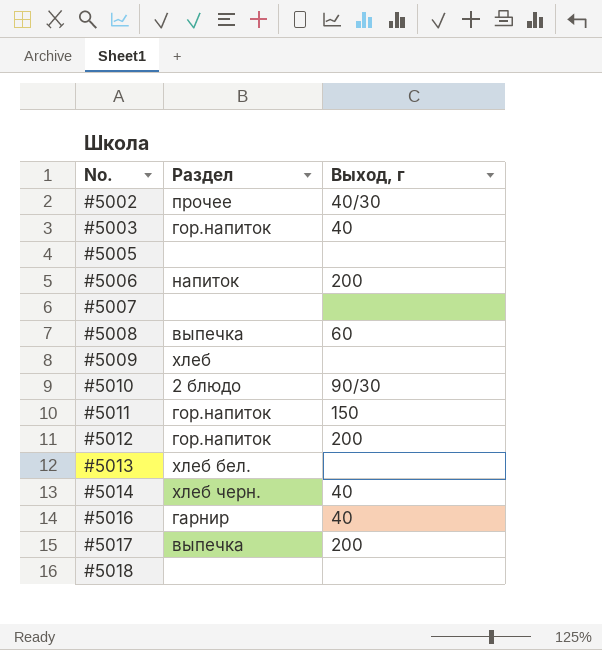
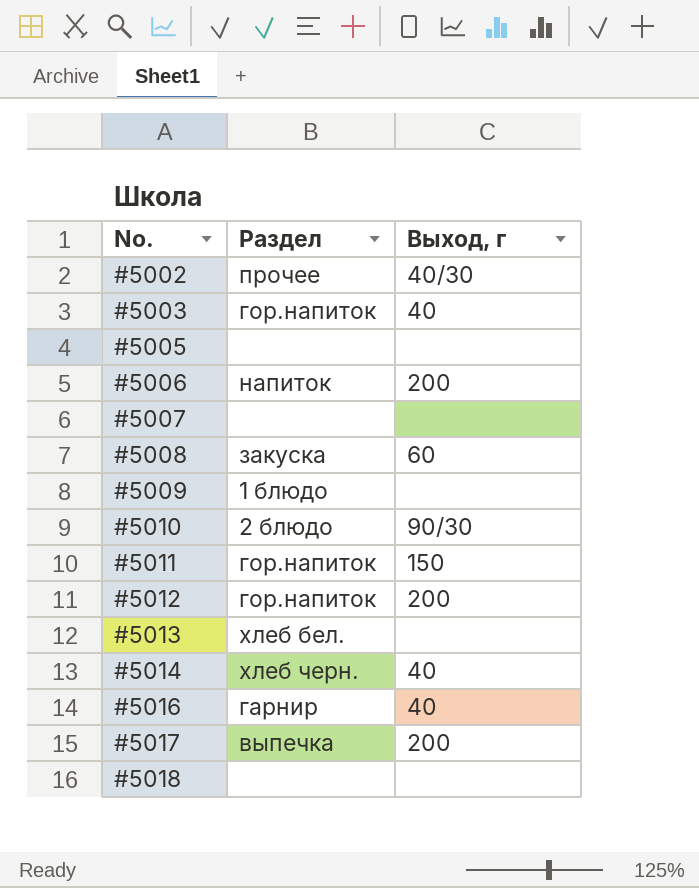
#5008 | Раздел: выпечка -> закуска
#5009 | Раздел: хлеб -> 1 блюдо

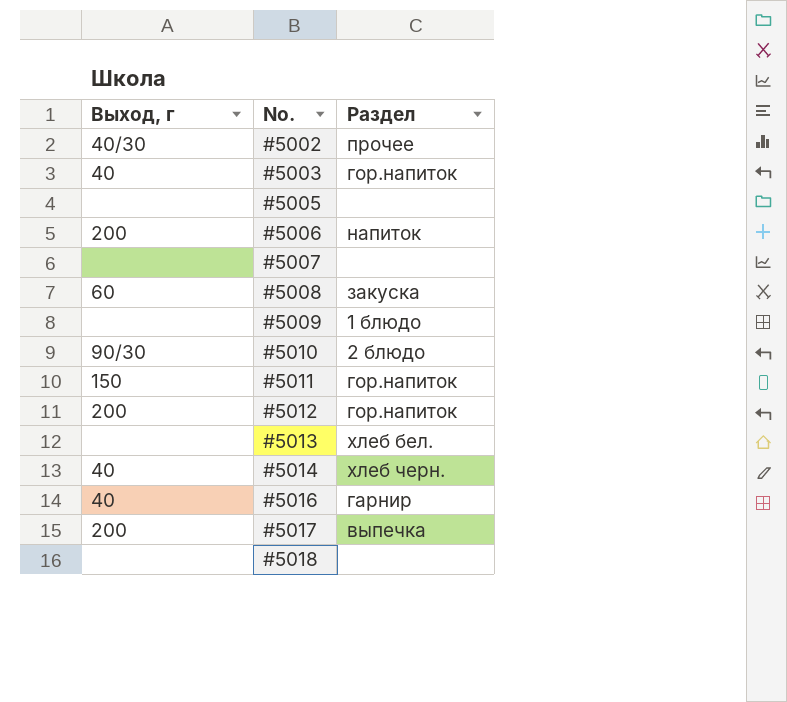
column Выход, г | position: 3 -> 1

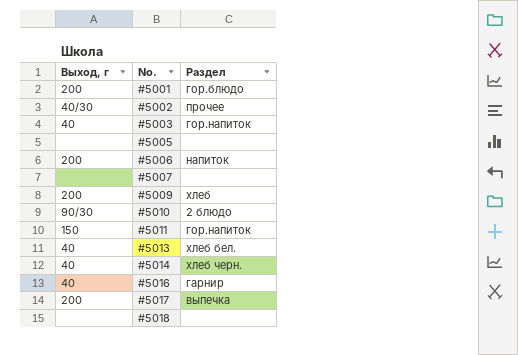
row #5008: 60 | закуска -> none
row #5012: 200 | гор.напиток -> none
row #5001: none -> 200 | гор.блюдо
#5009 | Выход, г: none -> 200
#5009 | Раздел: 1 блюдо -> хлеб
#5013 | Выход, г: none -> 40

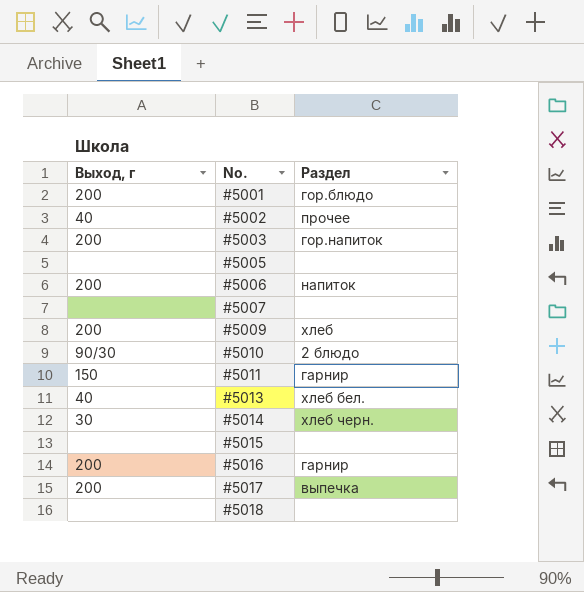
#5002 | Выход, г: 40/30 -> 40
#5003 | Выход, г: 40 -> 200
#5011 | Раздел: гор.напиток -> гарнир
#5014 | Выход, г: 40 -> 30
row #5015: none -> none | none
#5016 | Выход, г: 40 -> 200

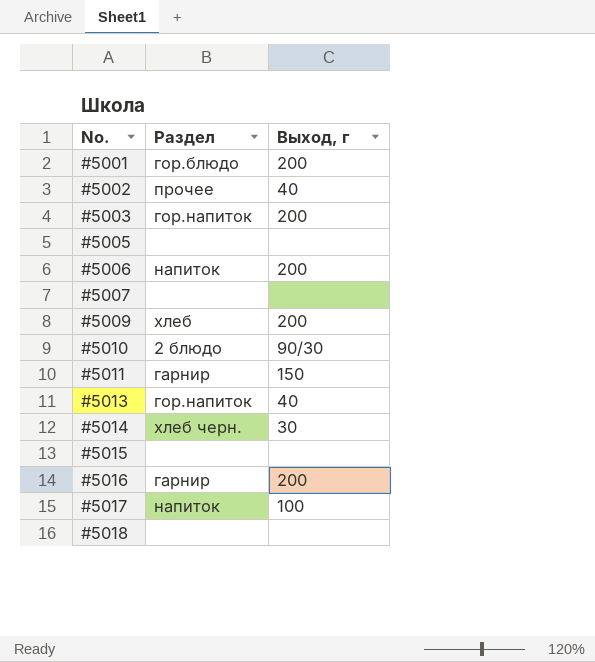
column Выход, г | position: 1 -> 3
#5013 | Раздел: хлеб бел. -> гор.напиток
#5017 | Раздел: выпечка -> напиток
#5017 | Выход, г: 200 -> 100

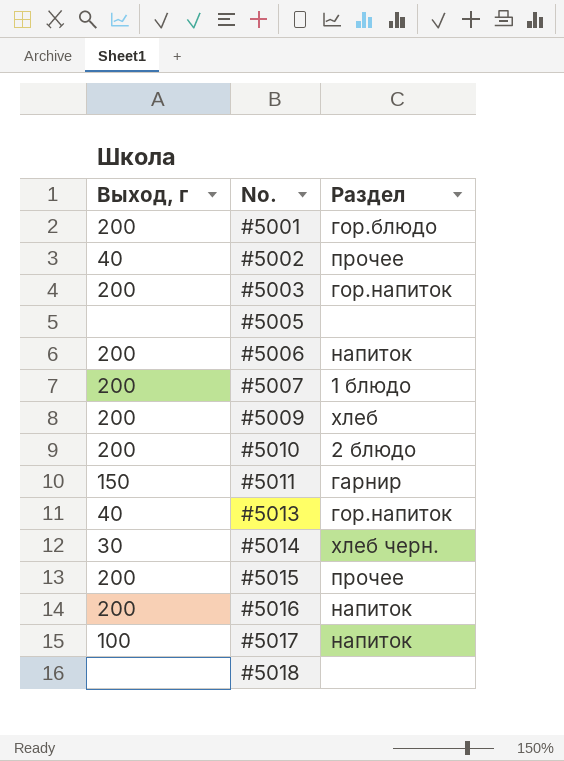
column Выход, г | position: 3 -> 1
#5007 | Выход, г: none -> 200
#5007 | Раздел: none -> 1 блюдо
#5010 | Выход, г: 90/30 -> 200
#5015 | Выход, г: none -> 200
#5015 | Раздел: none -> прочее
#5016 | Раздел: гарнир -> напиток

